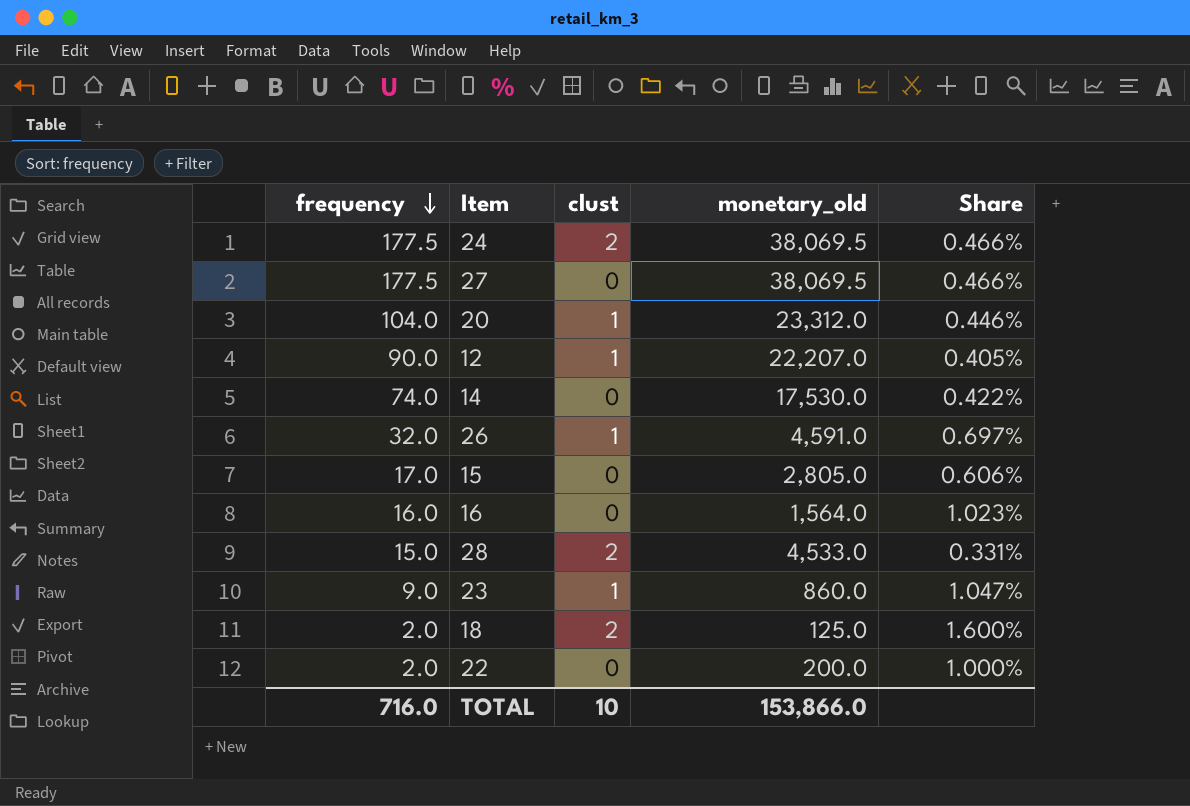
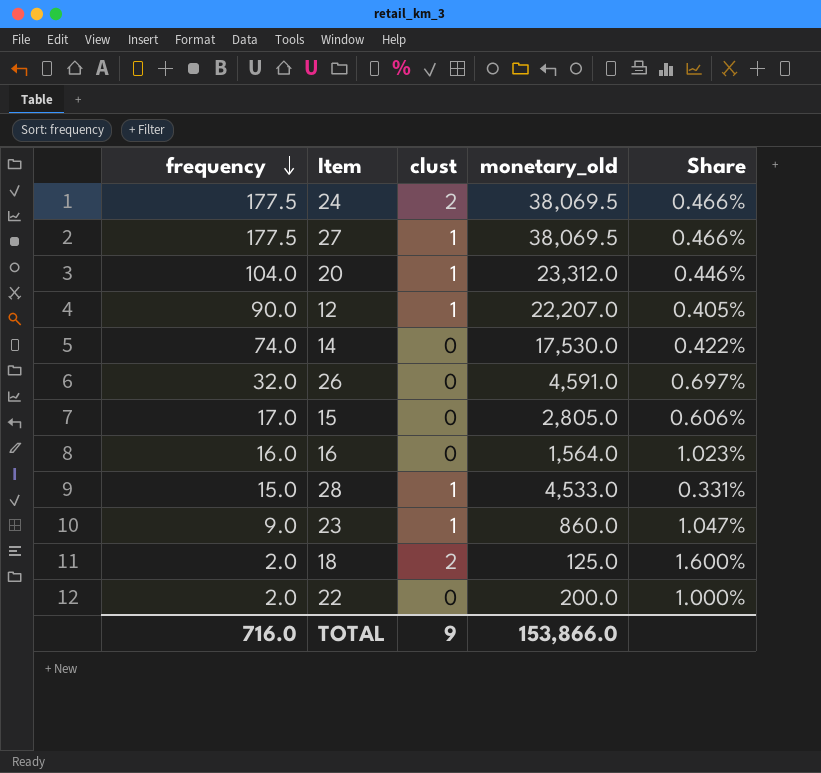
27 | clust: 0 -> 1
26 | clust: 1 -> 0
28 | clust: 2 -> 1
TOTAL | clust: 10 -> 9

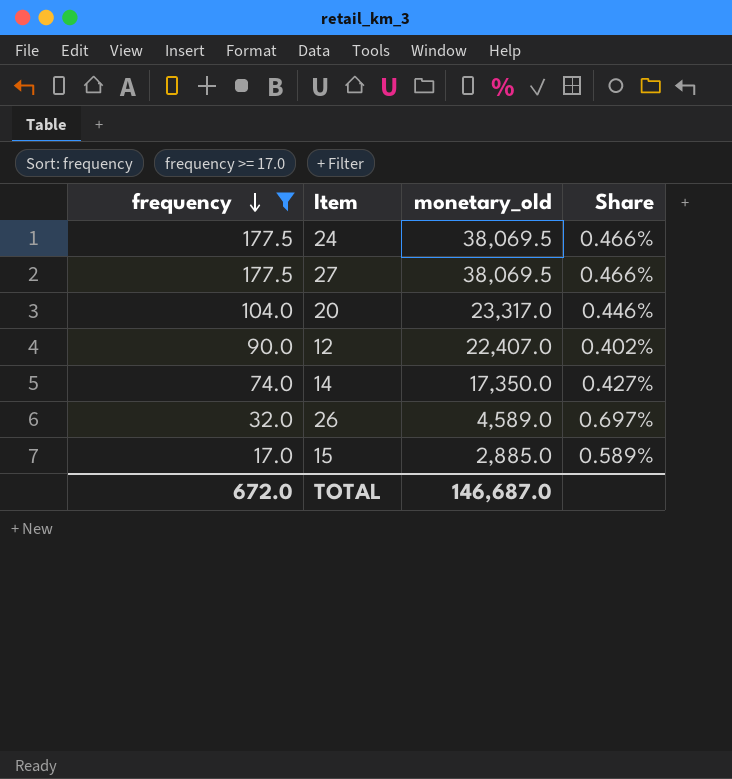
filter: none -> frequency >= 17.0
column clust | position: 3 -> none
20 | monetary_old: 23,312.0 -> 23,317.0
12 | monetary_old: 22,207.0 -> 22,407.0
12 | Share: 0.405% -> 0.402%
14 | monetary_old: 17,530.0 -> 17,350.0
14 | Share: 0.422% -> 0.427%
26 | monetary_old: 4,591.0 -> 4,589.0
15 | monetary_old: 2,805.0 -> 2,885.0
15 | Share: 0.606% -> 0.589%
TOTAL | frequency: 716.0 -> 672.0
TOTAL | monetary_old: 153,866.0 -> 146,687.0

